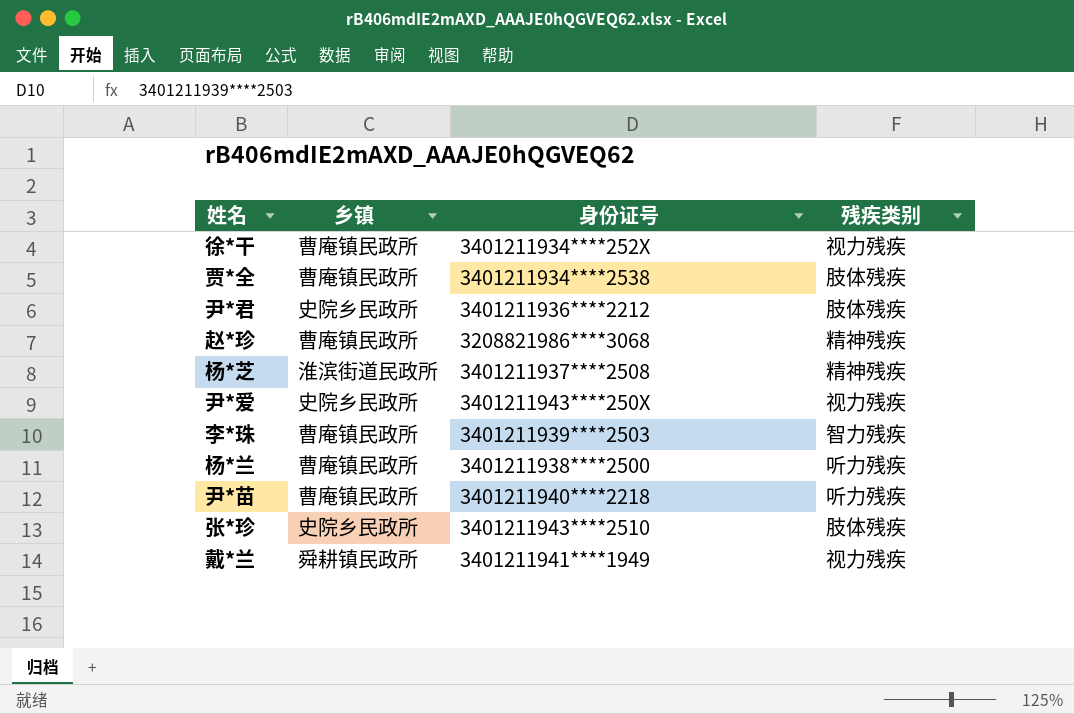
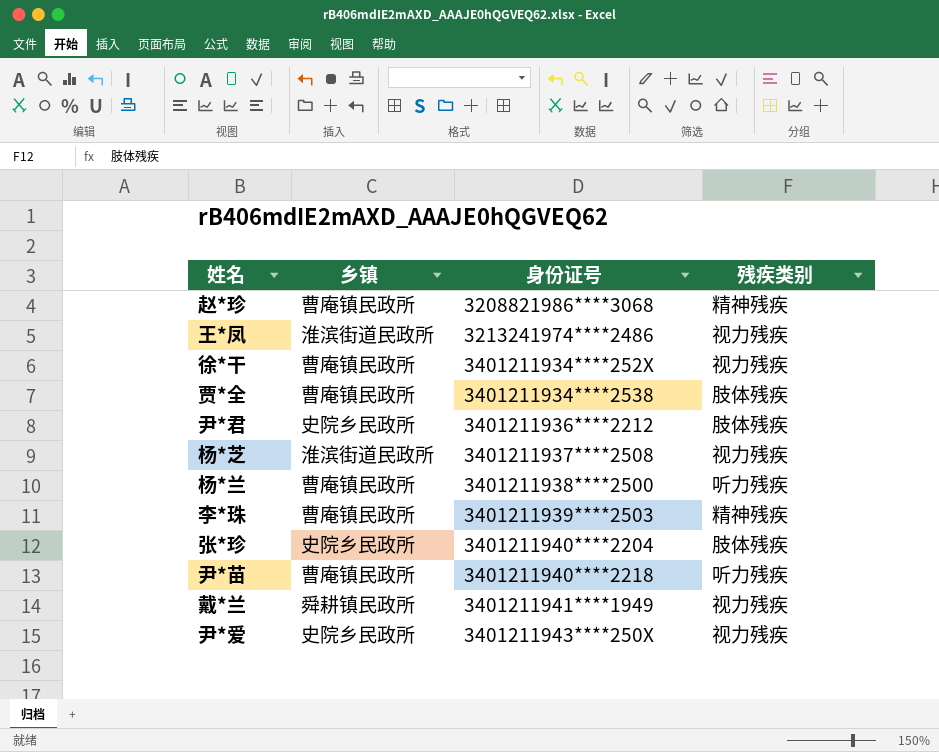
row order: none -> 身份证号 ascending
row 王*凤: none -> 淮滨街道民政所 | 3213241974****2486 | 视力残疾
杨*芝 | 残疾类别: 精神残疾 -> 视力残疾
李*珠 | 残疾类别: 智力残疾 -> 精神残疾
张*珍 | 身份证号: 3401211943****2510 -> 3401211940****2204

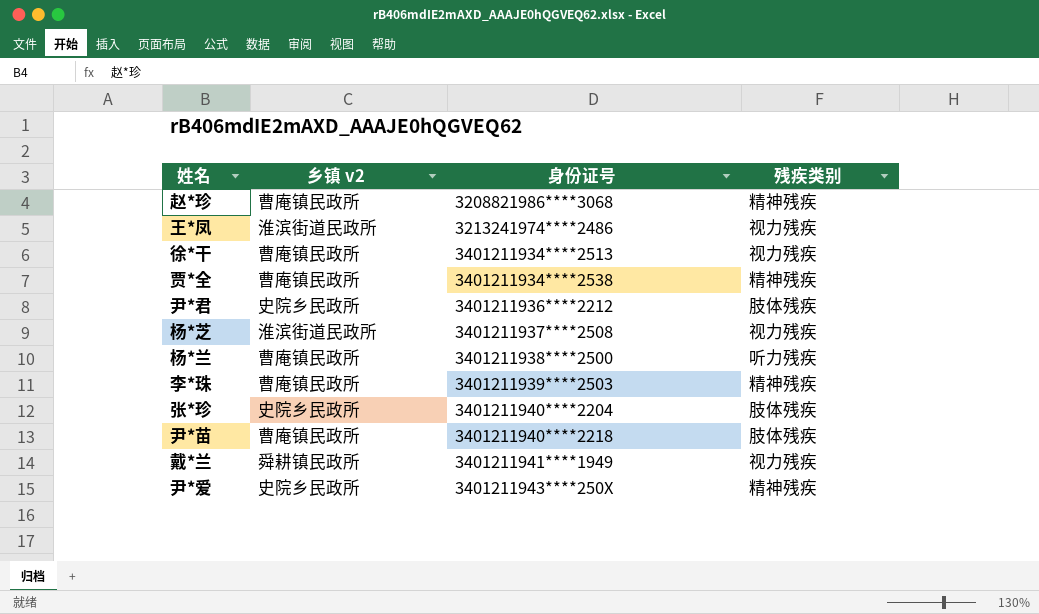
column name: 乡镇 -> 乡镇 v2
徐*干 | 身份证号: 3401211934****252X -> 3401211934****2513
贾*全 | 残疾类别: 肢体残疾 -> 精神残疾
尹*苗 | 残疾类别: 听力残疾 -> 肢体残疾
尹*爱 | 残疾类别: 视力残疾 -> 精神残疾

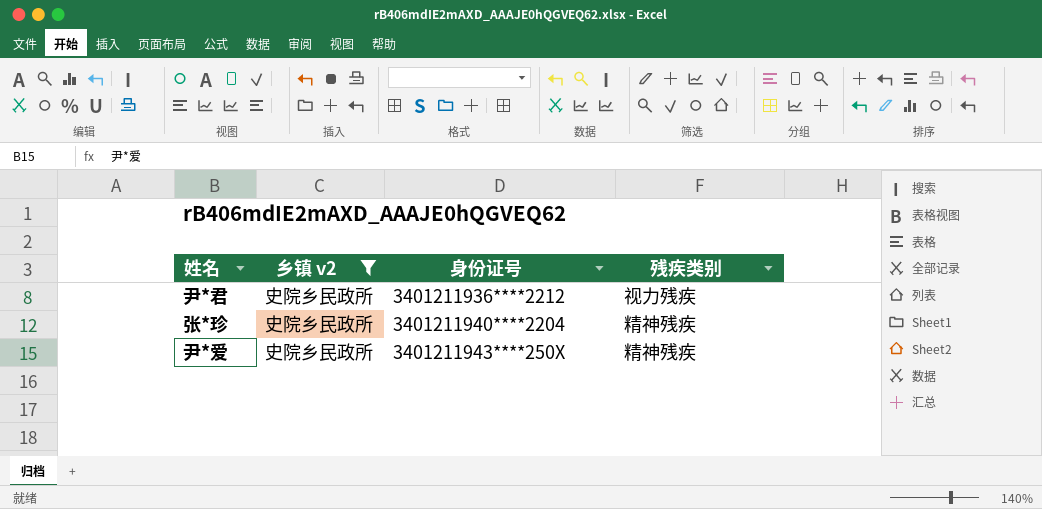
filter: none -> 乡镇 v2 = 史院乡民政所
尹*君 | 残疾类别: 肢体残疾 -> 视力残疾
张*珍 | 残疾类别: 肢体残疾 -> 精神残疾

